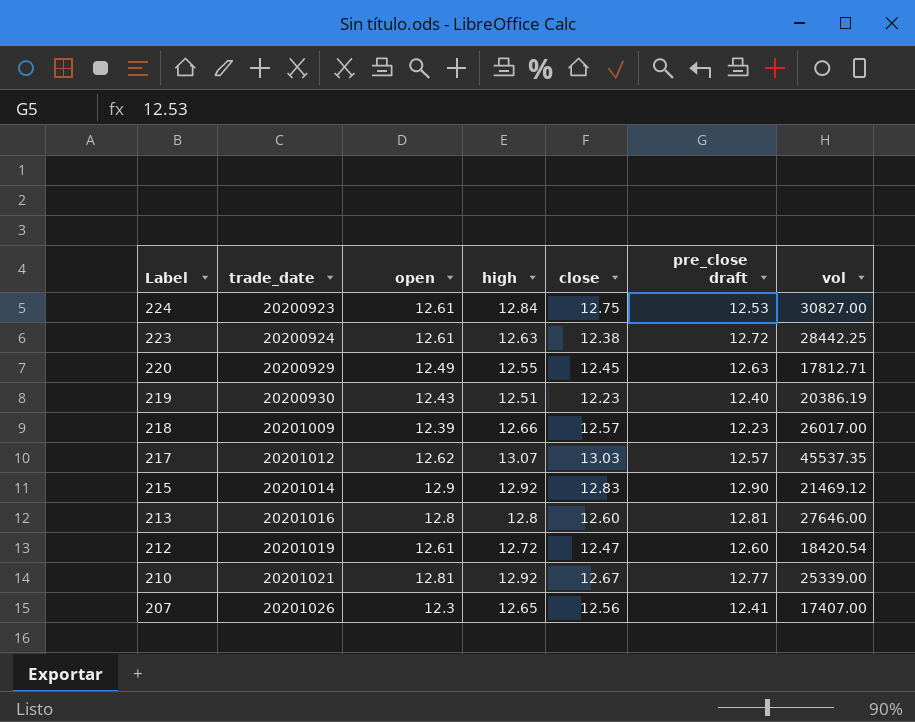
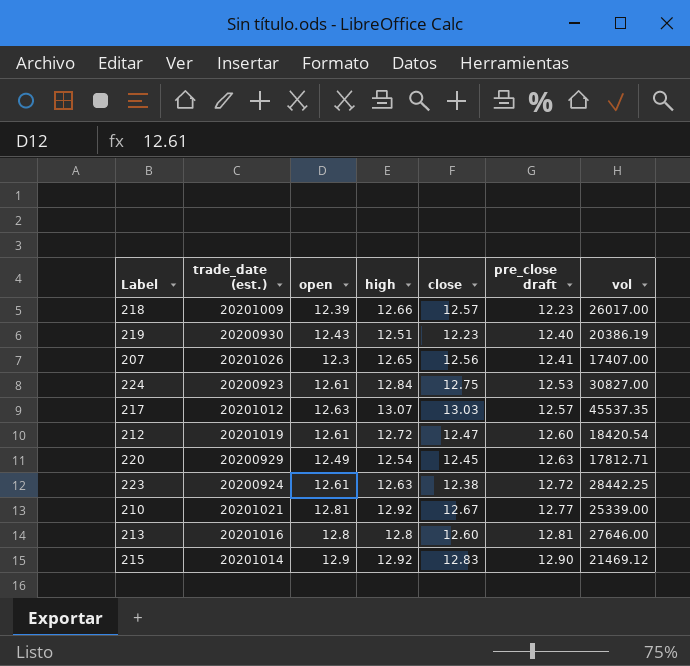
row order: Label descending -> pre_close draft ascending
column name: trade_date -> trade_date (est.)
217 | open: 12.62 -> 12.63
220 | high: 12.55 -> 12.54

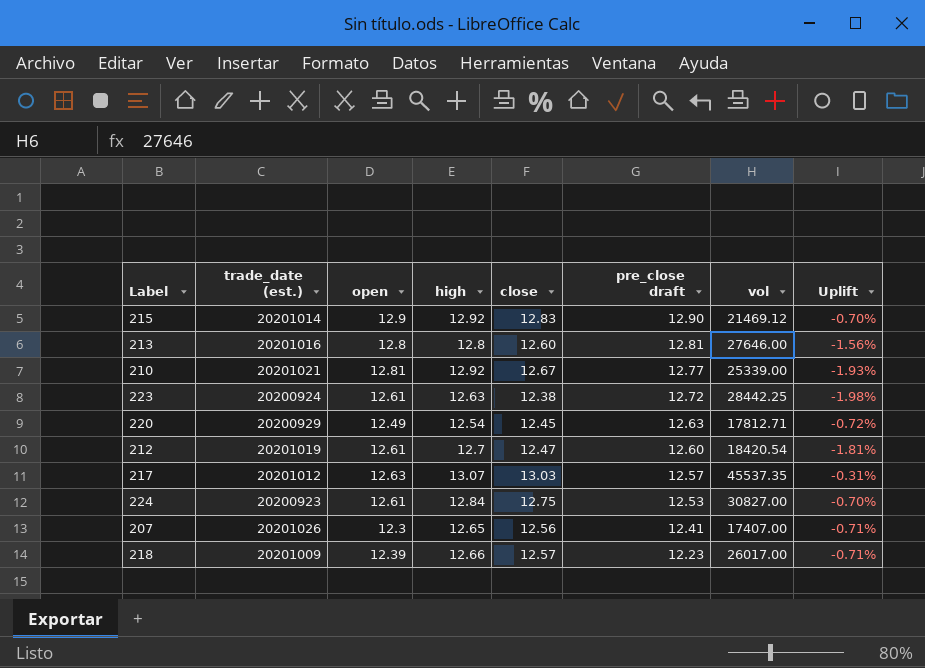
row order: pre_close draft ascending -> pre_close draft descending
column Uplift | formula: none -> ([close] - [high]) / [high]
row 219: 20200930 | 12.43 | 12.51 | 12.23 | 12.40 | 20386.19 -> none
212 | high: 12.72 -> 12.7

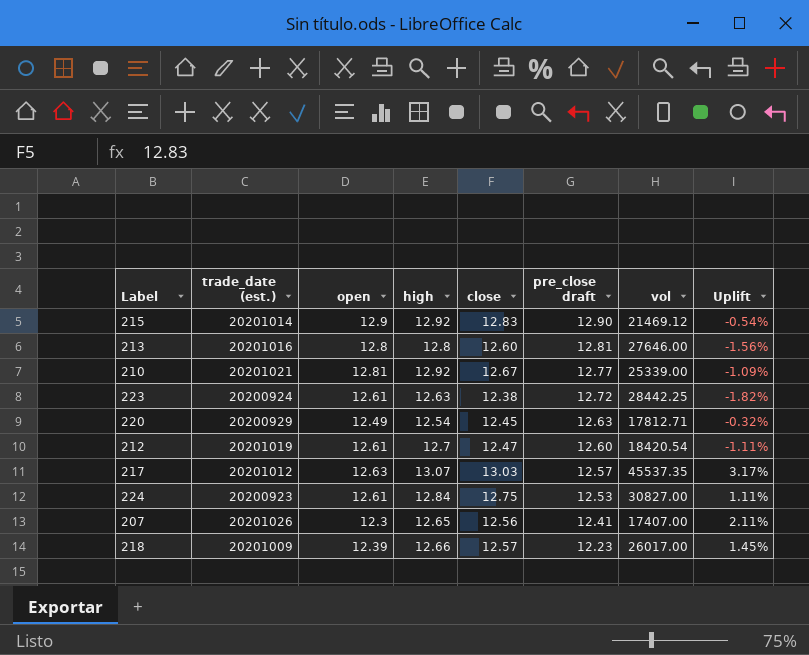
column Uplift | formula: ([close] - [high]) / [high] -> ([close] - [open]) / [open]

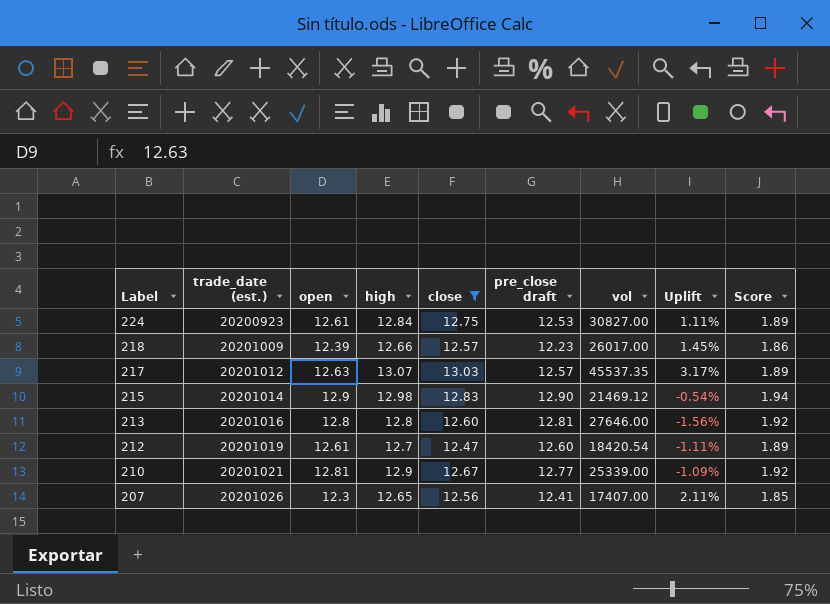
filter: none -> close >= 12.47
row order: pre_close draft descending -> Label descending
column Score | formula: none -> [open] * 0.15
215 | high: 12.92 -> 12.98
210 | high: 12.92 -> 12.9

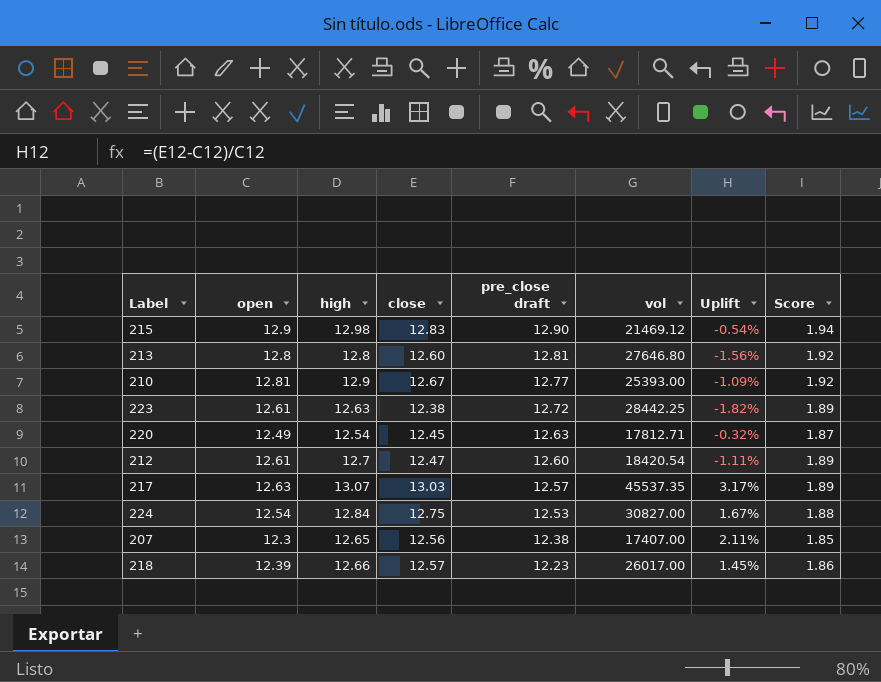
filter: close >= 12.47 -> none
row order: Label descending -> pre_close draft descending
column trade_date (est.) | position: 2 -> none
213 | vol: 27646.00 -> 27646.80
210 | vol: 25339.00 -> 25393.00
224 | open: 12.61 -> 12.54
224 | Uplift: 1.11% -> 1.67%
224 | Score: 1.89 -> 1.88
207 | pre_close draft: 12.41 -> 12.38

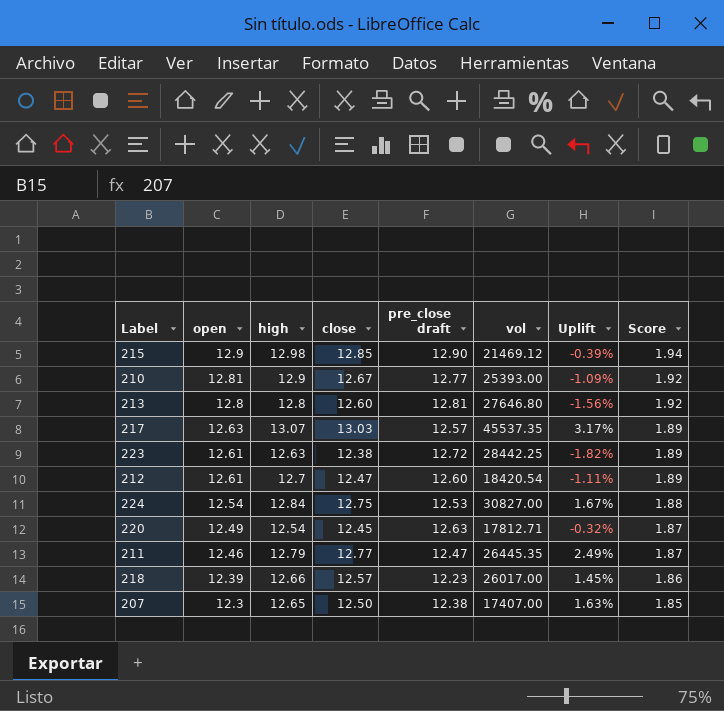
row order: pre_close draft descending -> open descending
215 | close: 12.83 -> 12.85
215 | Uplift: -0.54% -> -0.39%
row 211: none -> 12.46 | 12.79 | 12.77 | 12.47 | 26445.35 | 2.49% | 1.87
207 | close: 12.56 -> 12.50
207 | Uplift: 2.11% -> 1.63%

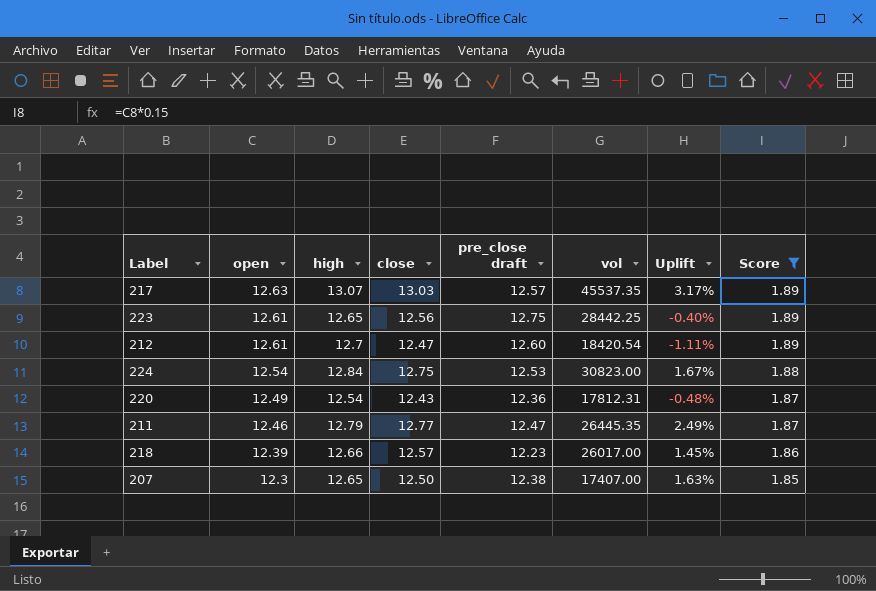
filter: none -> Score <= 1.89
223 | high: 12.63 -> 12.65
223 | close: 12.38 -> 12.56
223 | pre_close draft: 12.72 -> 12.75
223 | Uplift: -1.82% -> -0.40%
224 | vol: 30827.00 -> 30823.00
220 | close: 12.45 -> 12.43
220 | pre_close draft: 12.63 -> 12.36
220 | vol: 17812.71 -> 17812.31
220 | Uplift: -0.32% -> -0.48%

